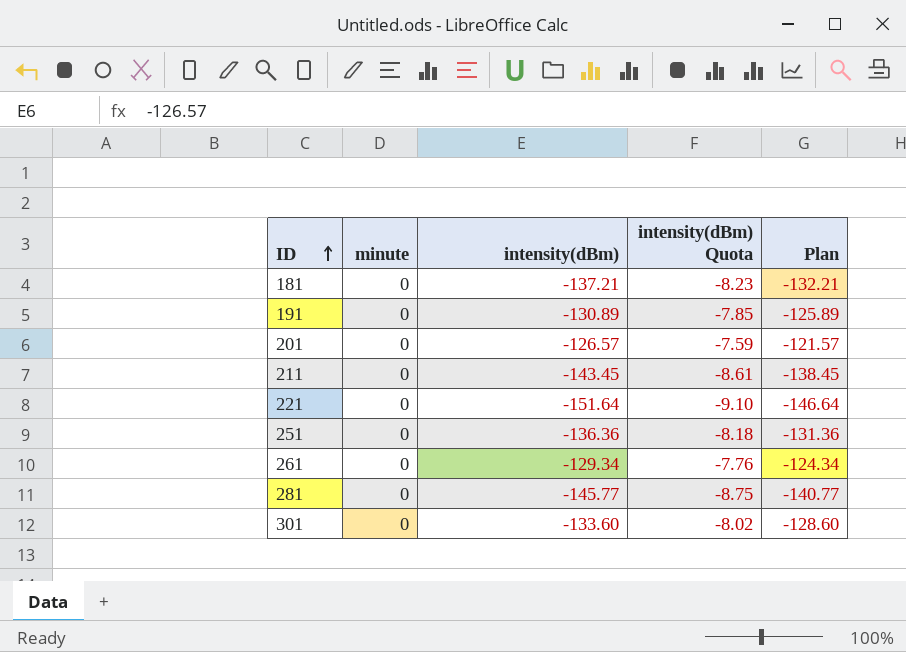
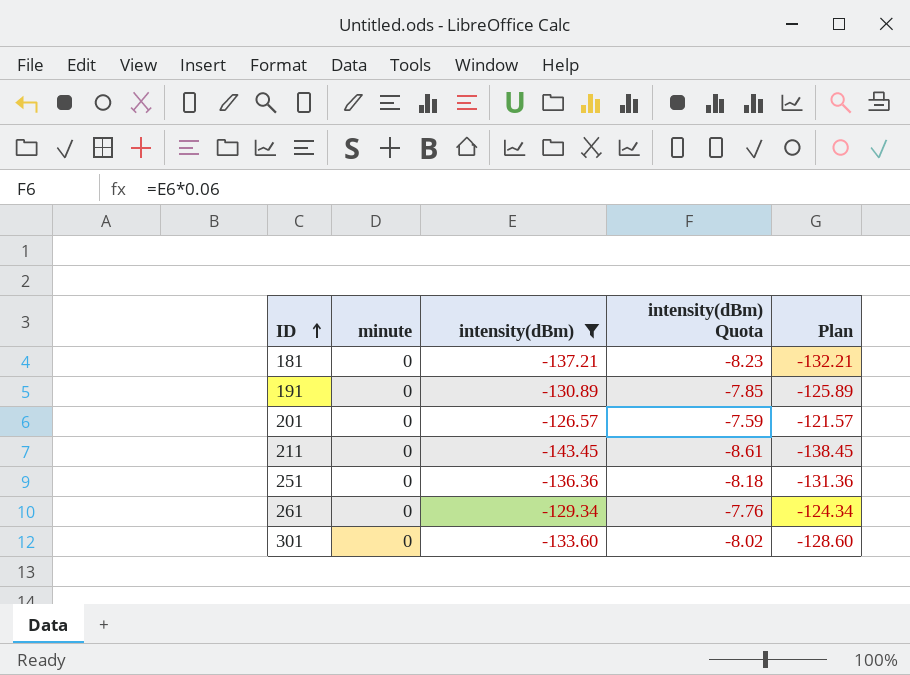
filter: none -> intensity(dBm) >= -143.45

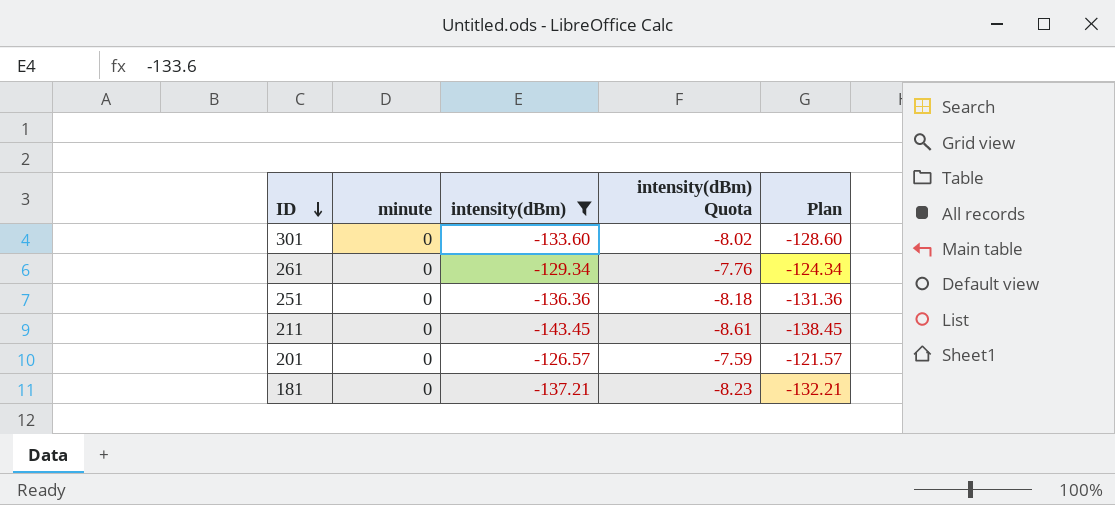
row order: ID ascending -> ID descending
row 191: 0 | -130.89 | -7.85 | -125.89 -> none

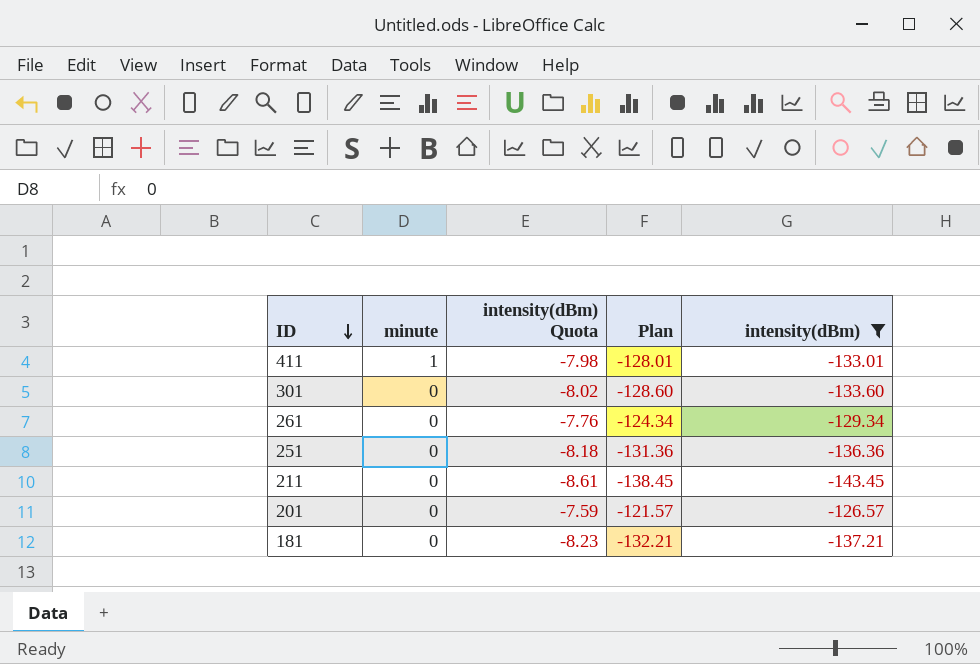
column intensity(dBm) | position: 3 -> 5
row 411: none -> 1 | -7.98 | -128.01 | -133.01

